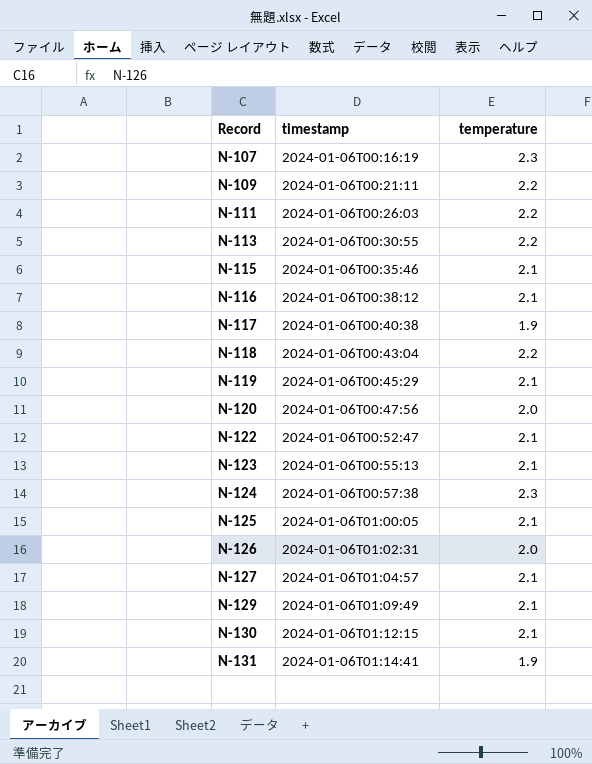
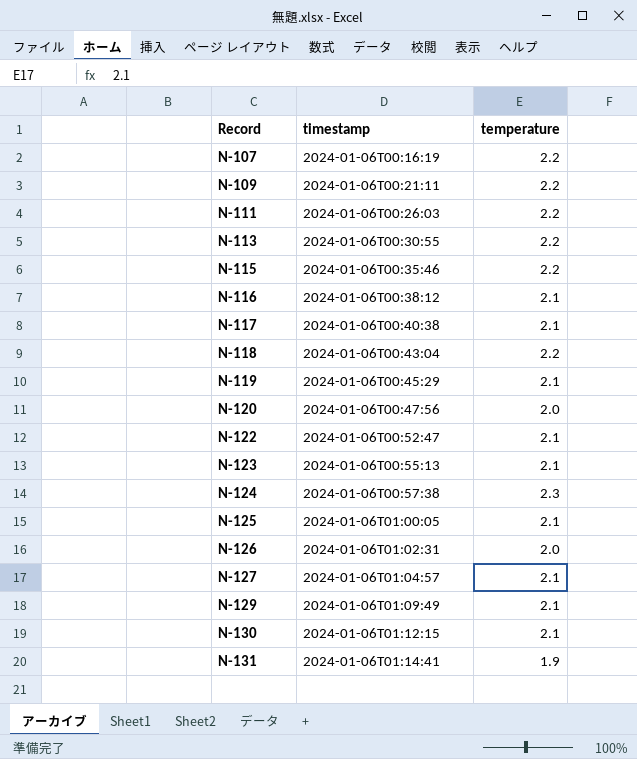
N-107 | temperature: 2.3 -> 2.2
N-115 | temperature: 2.1 -> 2.2
N-117 | temperature: 1.9 -> 2.1

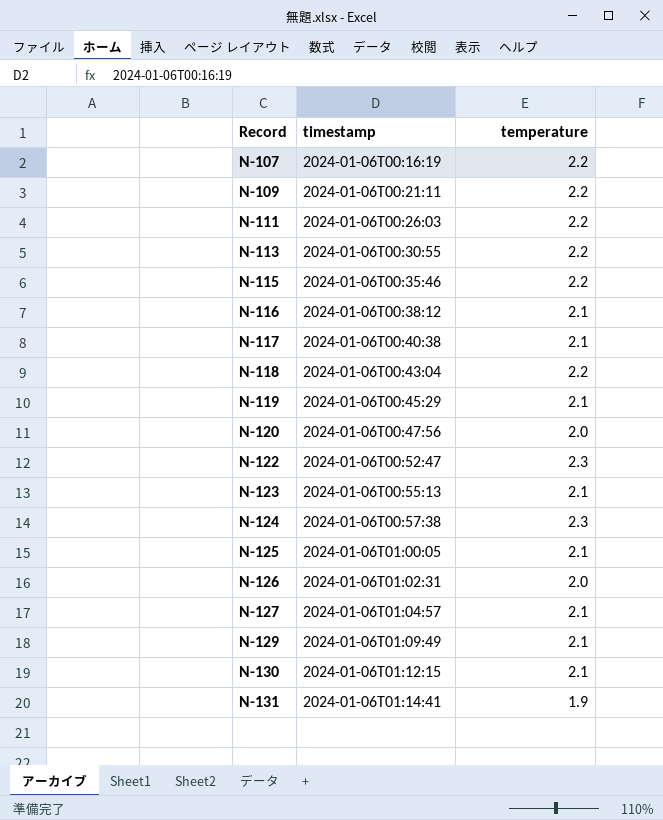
N-122 | temperature: 2.1 -> 2.3

